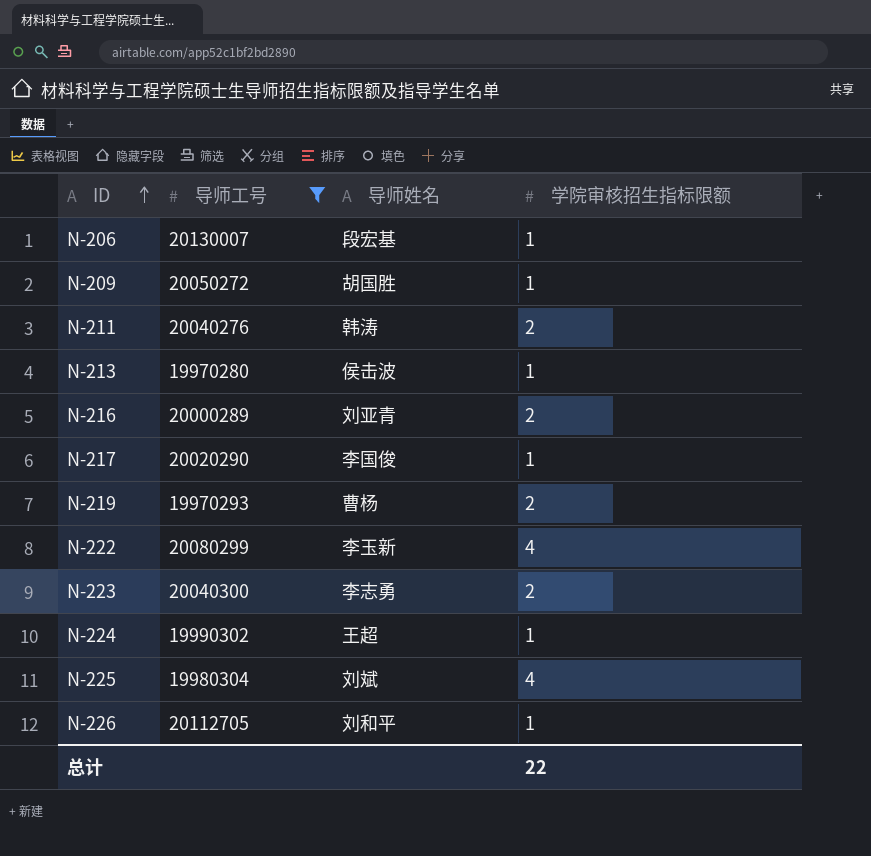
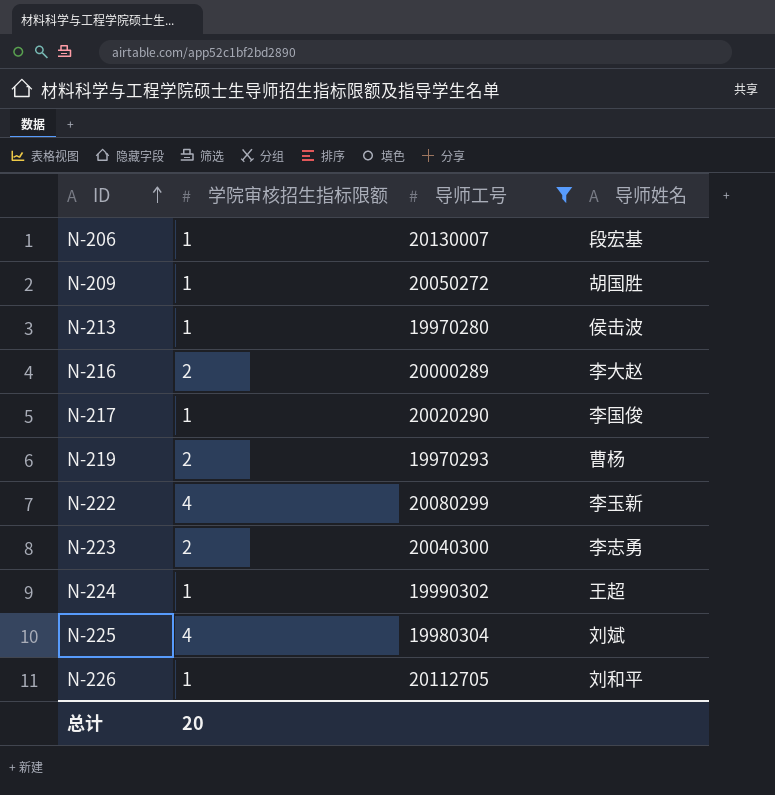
column 学院审核招生指标限额 | position: 4 -> 2
row N-211: 20040276 | 韩涛 | 2 -> none
N-216 | 导师姓名: 刘亚青 -> 李大赵
总计 | 学院审核招生指标限额: 22 -> 20

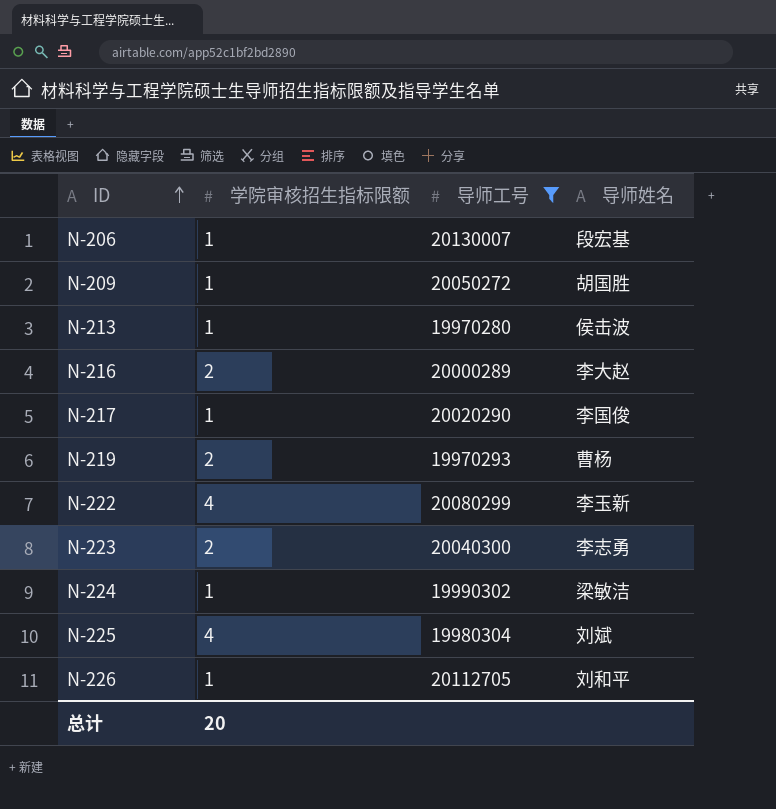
N-224 | 导师姓名: 王超 -> 梁敏洁

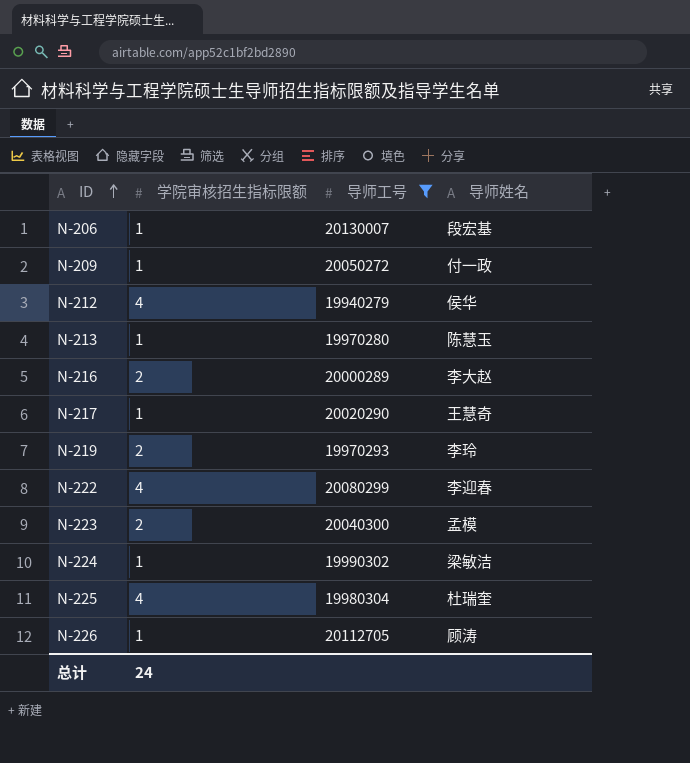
N-209 | 导师姓名: 胡国胜 -> 付一政
row N-212: none -> 4 | 19940279 | 侯华
N-213 | 导师姓名: 侯击波 -> 陈慧玉
N-217 | 导师姓名: 李国俊 -> 王慧奇
N-219 | 导师姓名: 曹杨 -> 李玲
N-222 | 导师姓名: 李玉新 -> 李迎春
N-223 | 导师姓名: 李志勇 -> 孟模
N-225 | 导师姓名: 刘斌 -> 杜瑞奎
N-226 | 导师姓名: 刘和平 -> 顾涛
总计 | 学院审核招生指标限额: 20 -> 24

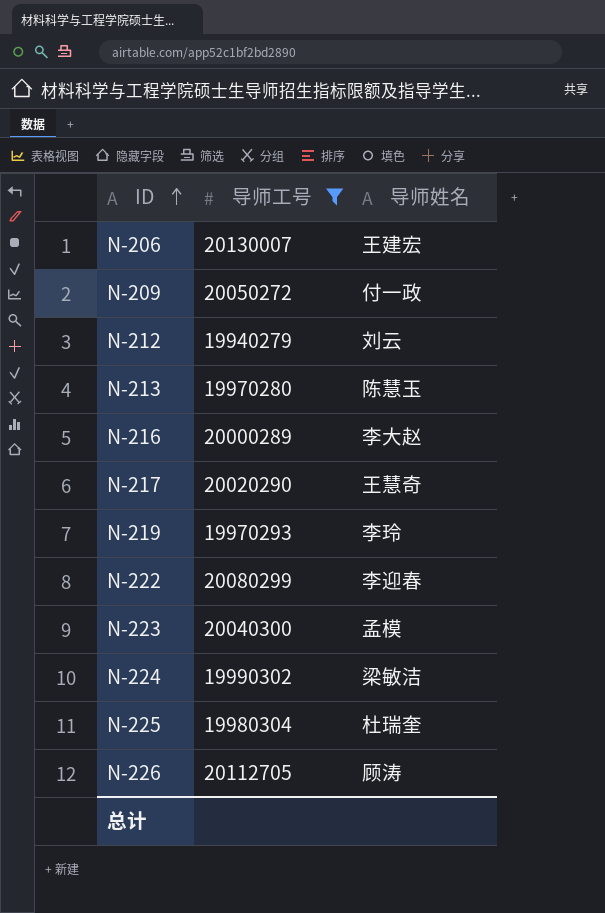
column 学院审核招生指标限额 | position: 2 -> none
N-206 | 导师姓名: 段宏基 -> 王建宏
N-212 | 导师姓名: 侯华 -> 刘云

